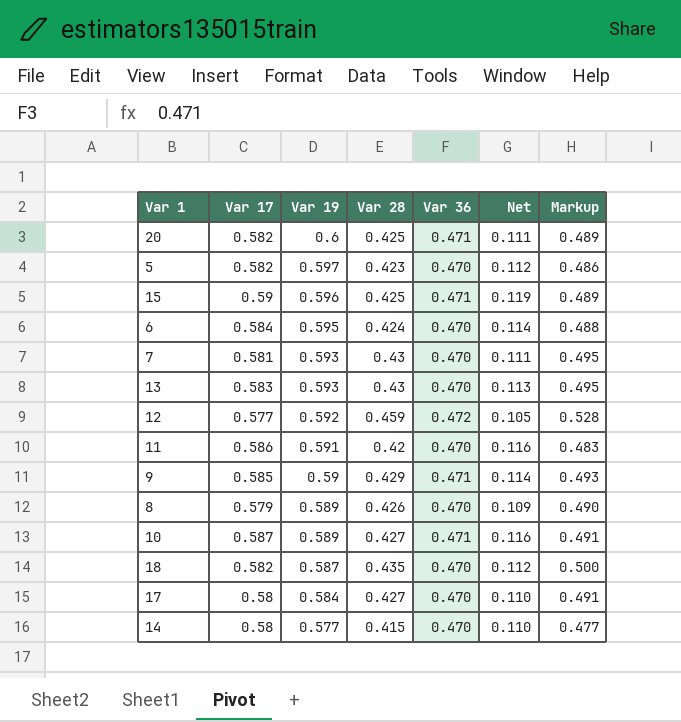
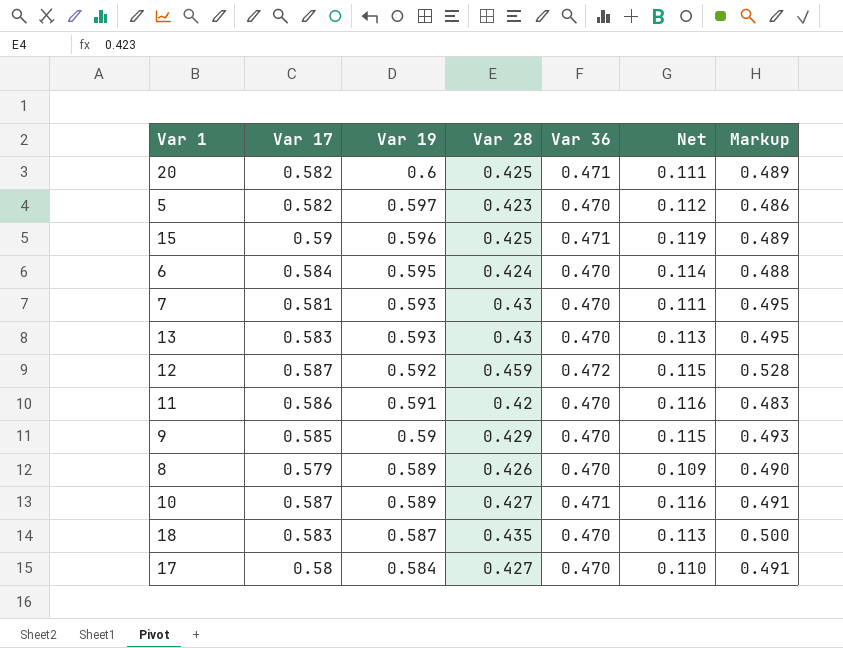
row 14: 0.58 | 0.577 | 0.415 | 0.470 | 0.110 | 0.477 -> none
12 | Var 17: 0.577 -> 0.587
12 | Net: 0.105 -> 0.115
9 | Var 36: 0.471 -> 0.470
9 | Net: 0.114 -> 0.115
18 | Var 17: 0.582 -> 0.583
18 | Net: 0.112 -> 0.113

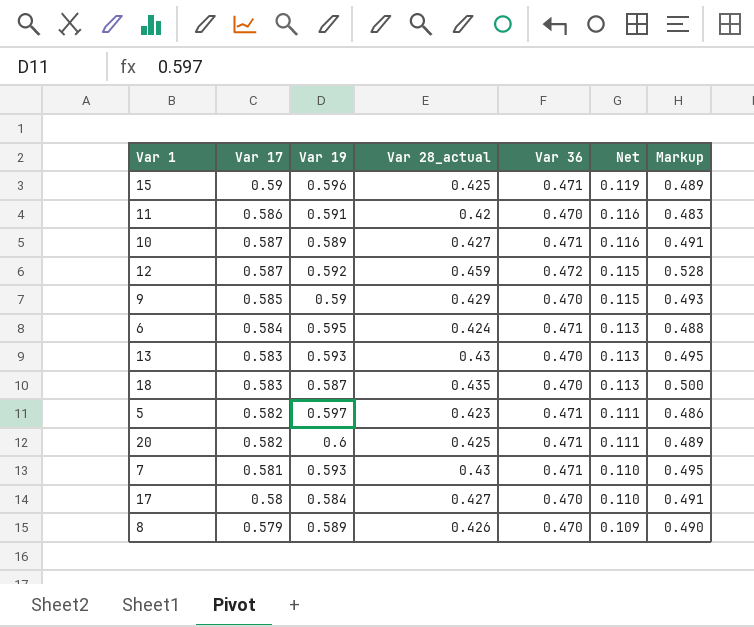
row order: Var 19 descending -> Net descending
column name: Var 28 -> Var 28_actual
6 | Var 36: 0.470 -> 0.471
6 | Net: 0.114 -> 0.113
5 | Var 36: 0.470 -> 0.471
5 | Net: 0.112 -> 0.111
7 | Var 36: 0.470 -> 0.471
7 | Net: 0.111 -> 0.110

